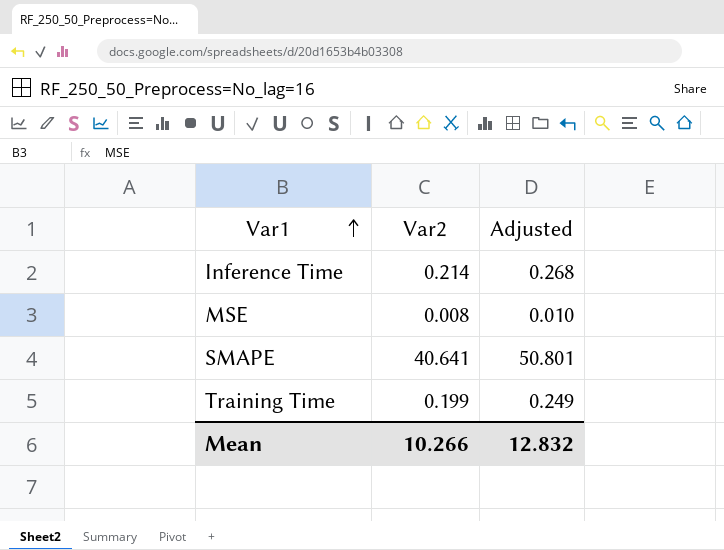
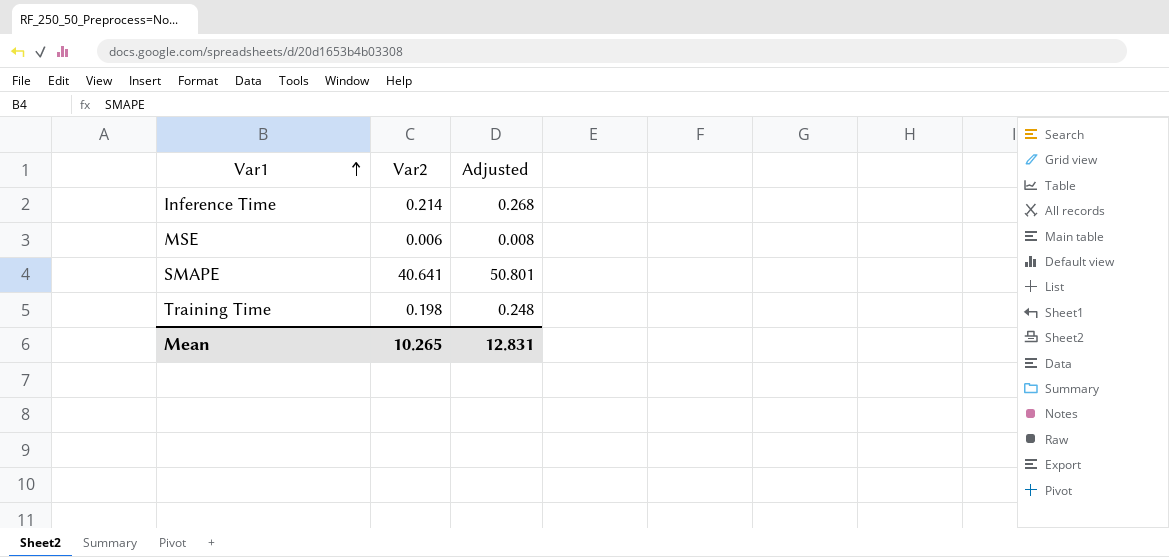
MSE | Var2: 0.008 -> 0.006
MSE | Adjusted: 0.010 -> 0.008
Training Time | Var2: 0.199 -> 0.198
Training Time | Adjusted: 0.249 -> 0.248
Mean | Var2: 10.266 -> 10.265
Mean | Adjusted: 12.832 -> 12.831

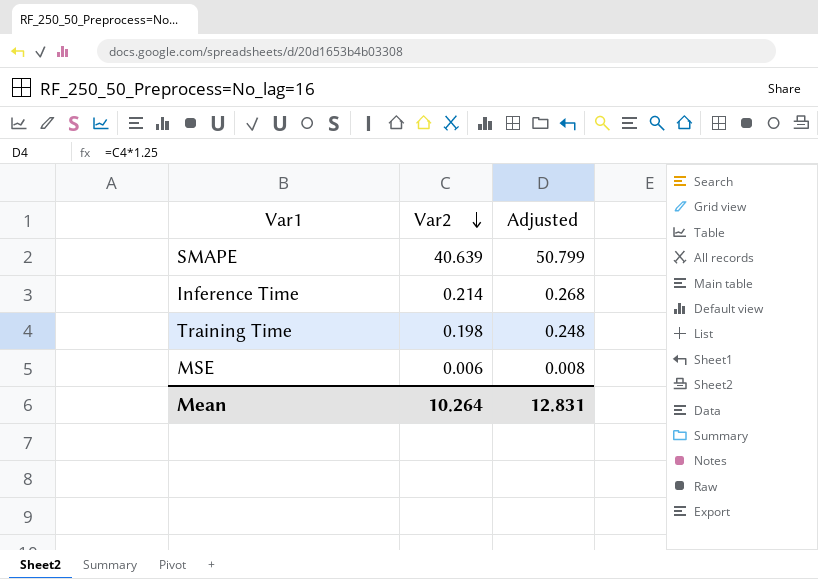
row order: Var1 ascending -> Var2 descending
SMAPE | Var2: 40.641 -> 40.639
SMAPE | Adjusted: 50.801 -> 50.799
Mean | Var2: 10.265 -> 10.264

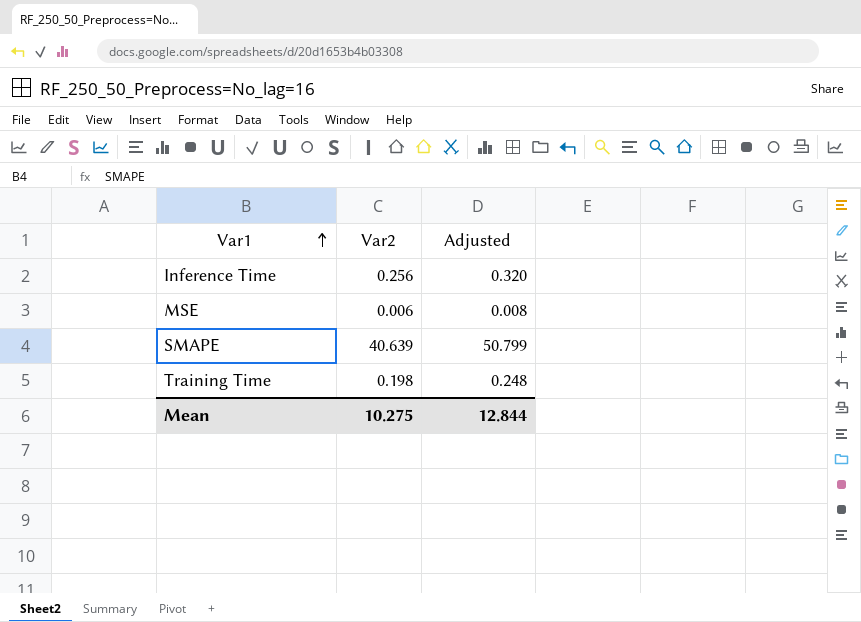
row order: Var2 descending -> Var1 ascending
Inference Time | Var2: 0.214 -> 0.256
Inference Time | Adjusted: 0.268 -> 0.320
Mean | Var2: 10.264 -> 10.275
Mean | Adjusted: 12.831 -> 12.844

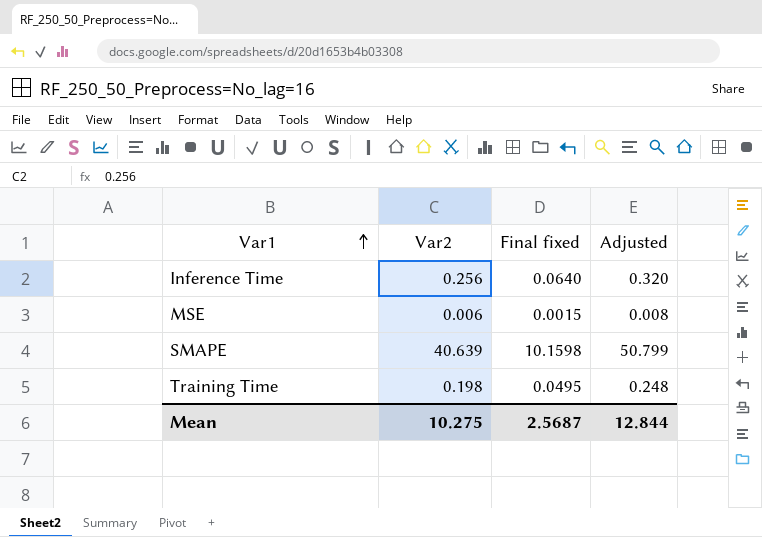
column Final fixed | formula: none -> [Var2] * 0.25

